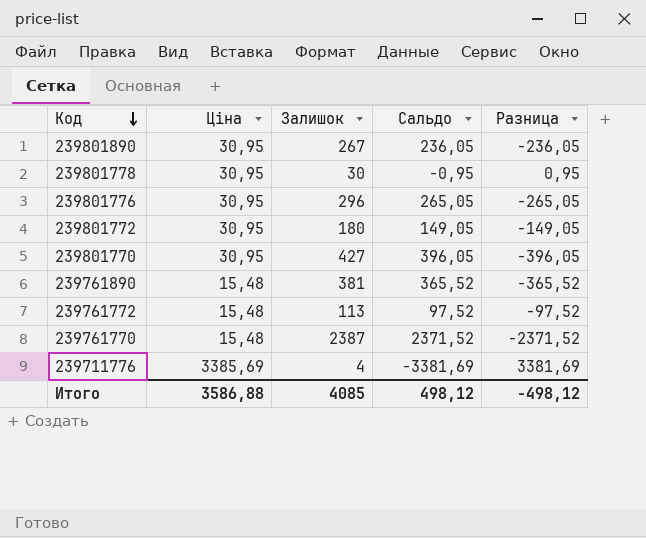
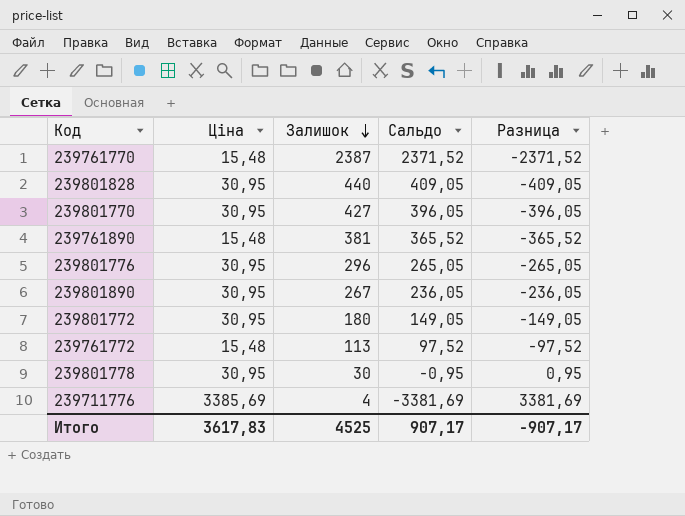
row order: Код descending -> Залишок descending
row 239801828: none -> 30,95 | 440 | 409,05 | -409,05
Итого | Ціна: 3586,88 -> 3617,83
Итого | Залишок: 4085 -> 4525
Итого | Сальдо: 498,12 -> 907,17
Итого | Разница: -498,12 -> -907,17

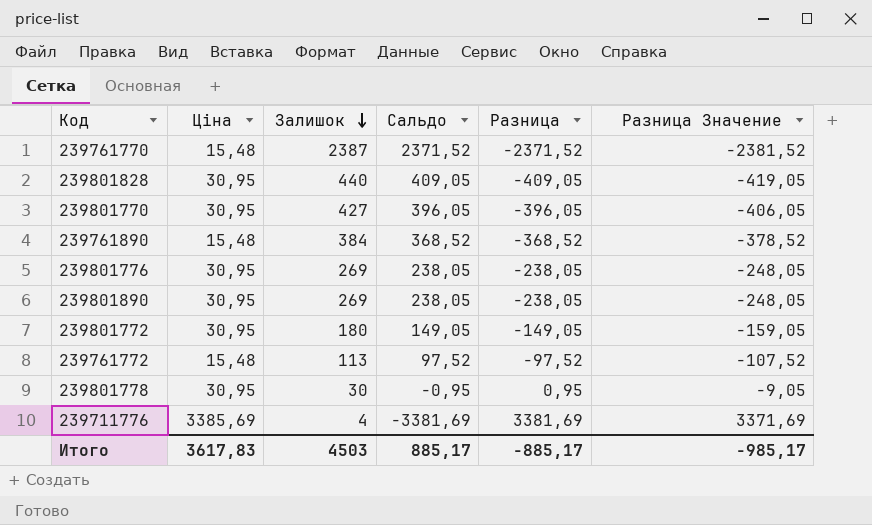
column Разница Значение | formula: none -> [Разница] - 10
239761890 | Залишок: 381 -> 384
239761890 | Сальдо: 365,52 -> 368,52
239761890 | Разница: -365,52 -> -368,52
239801776 | Залишок: 296 -> 269
239801776 | Сальдо: 265,05 -> 238,05
239801776 | Разница: -265,05 -> -238,05
239801890 | Залишок: 267 -> 269
239801890 | Сальдо: 236,05 -> 238,05
239801890 | Разница: -236,05 -> -238,05
Итого | Залишок: 4525 -> 4503
Итого | Сальдо: 907,17 -> 885,17
Итого | Разница: -907,17 -> -885,17

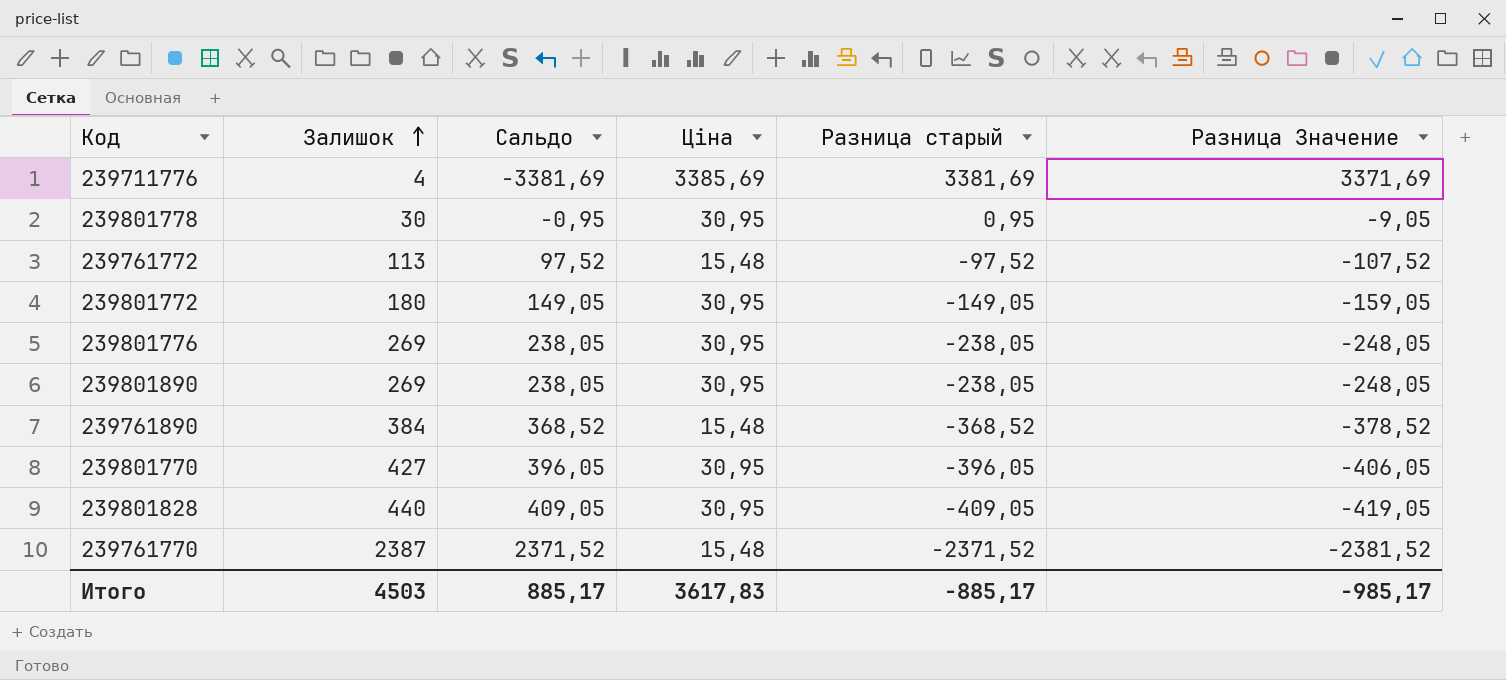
row order: Залишок descending -> Залишок ascending
column Ціна | position: 2 -> 4
column name: Разница -> Разница старый

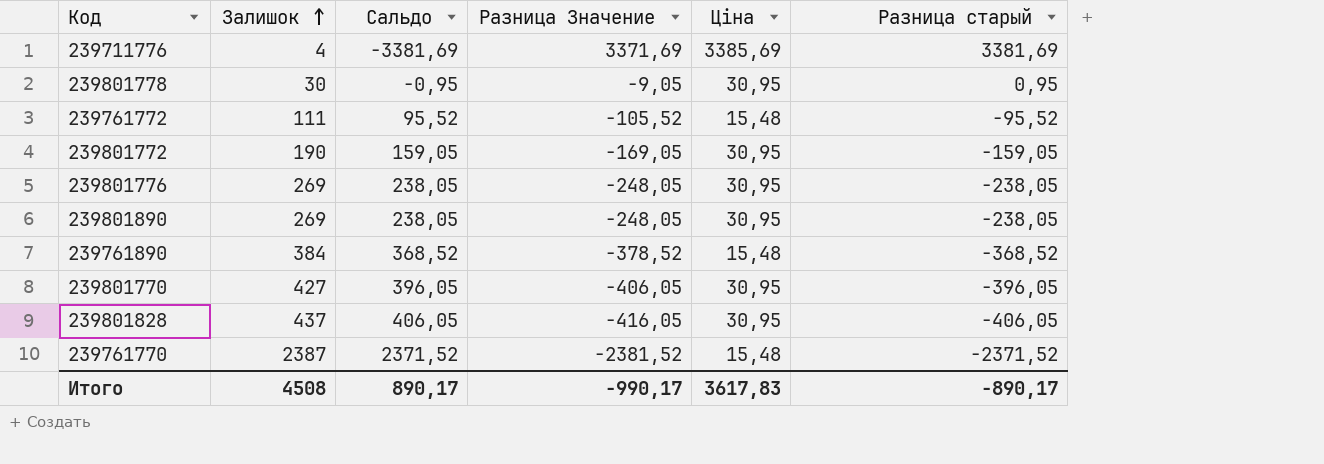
column Разница Значение | position: 6 -> 4
239761772 | Залишок: 113 -> 111
239761772 | Сальдо: 97,52 -> 95,52
239761772 | Разница Значение: -107,52 -> -105,52
239761772 | Разница старый: -97,52 -> -95,52
239801772 | Залишок: 180 -> 190
239801772 | Сальдо: 149,05 -> 159,05
239801772 | Разница Значение: -159,05 -> -169,05
239801772 | Разница старый: -149,05 -> -159,05
239801828 | Залишок: 440 -> 437
239801828 | Сальдо: 409,05 -> 406,05
239801828 | Разница Значение: -419,05 -> -416,05
239801828 | Разница старый: -409,05 -> -406,05
Итого | Залишок: 4503 -> 4508
Итого | Сальдо: 885,17 -> 890,17
Итого | Разница Значение: -985,17 -> -990,17
Итого | Разница старый: -885,17 -> -890,17

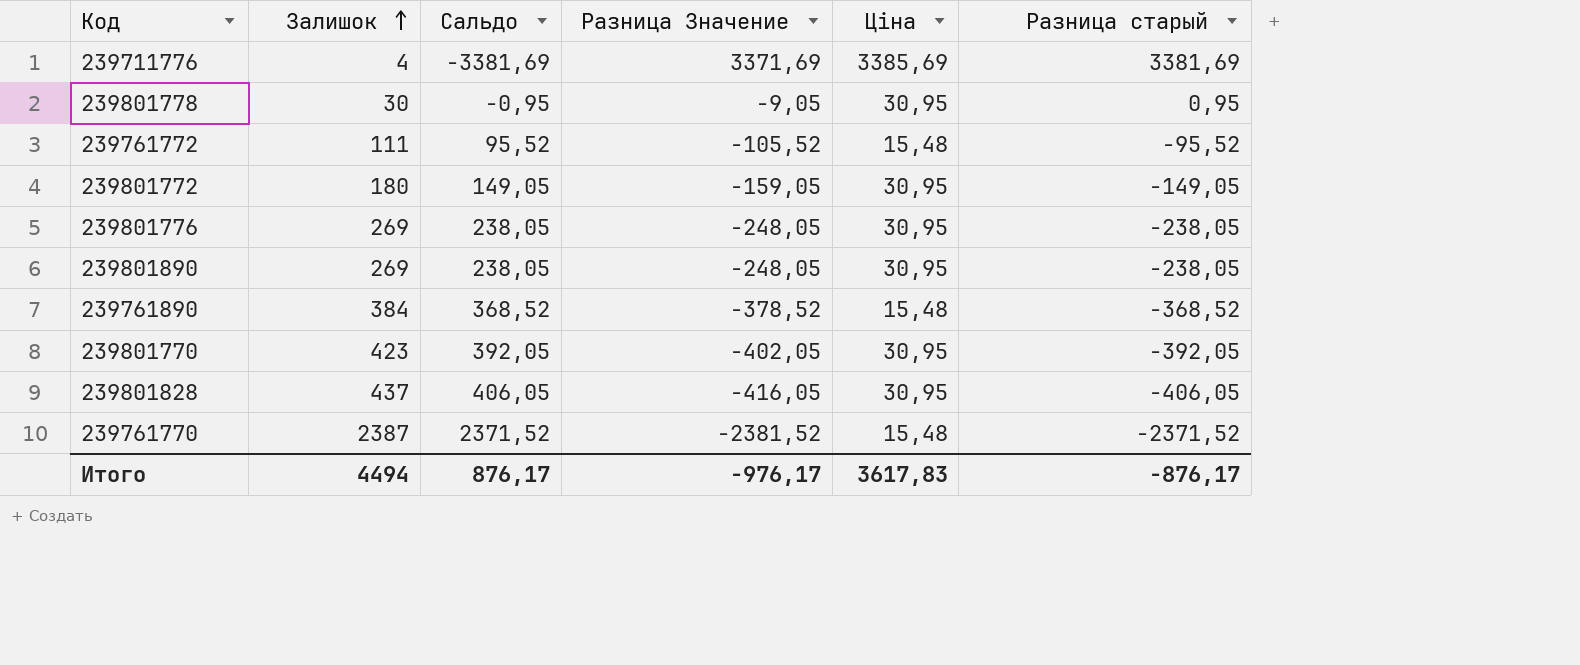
239801772 | Залишок: 190 -> 180
239801772 | Сальдо: 159,05 -> 149,05
239801772 | Разница Значение: -169,05 -> -159,05
239801772 | Разница старый: -159,05 -> -149,05
239801770 | Залишок: 427 -> 423
239801770 | Сальдо: 396,05 -> 392,05
239801770 | Разница Значение: -406,05 -> -402,05
239801770 | Разница старый: -396,05 -> -392,05
Итого | Залишок: 4508 -> 4494
Итого | Сальдо: 890,17 -> 876,17
Итого | Разница Значение: -990,17 -> -976,17
Итого | Разница старый: -890,17 -> -876,17

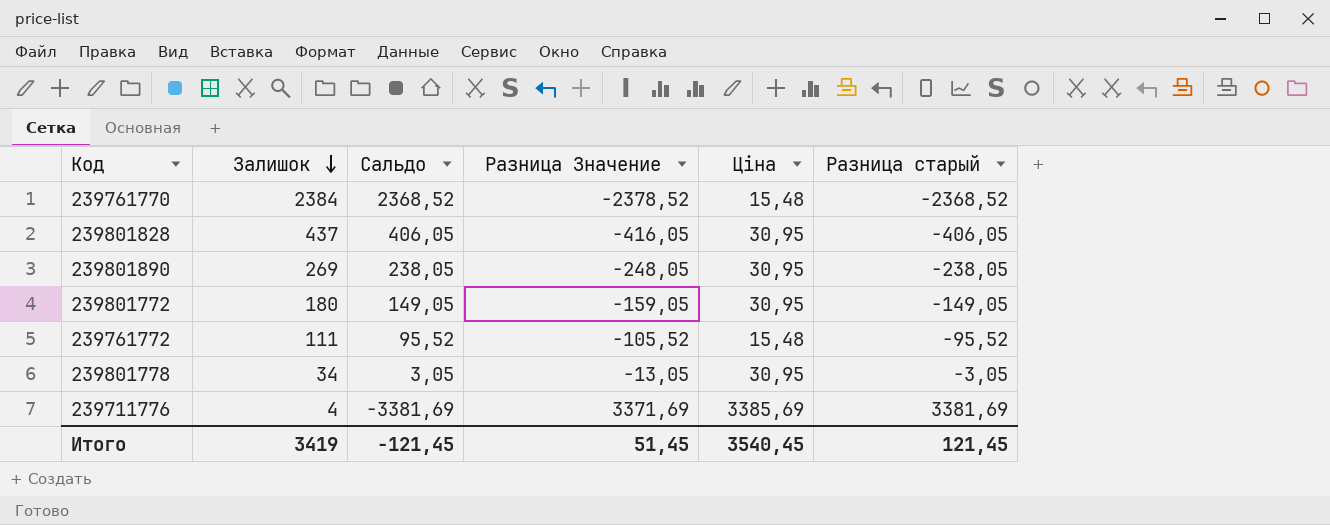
row order: Залишок ascending -> Залишок descending
row 239801776: 269 | 238,05 | -248,05 | 30,95 | -238,05 -> none
row 239761890: 384 | 368,52 | -378,52 | 15,48 | -368,52 -> none
row 239801770: 423 | 392,05 | -402,05 | 30,95 | -392,05 -> none
239761770 | Залишок: 2387 -> 2384
239761770 | Сальдо: 2371,52 -> 2368,52
239761770 | Разница Значение: -2381,52 -> -2378,52
239761770 | Разница старый: -2371,52 -> -2368,52
239801778 | Залишок: 30 -> 34
239801778 | Сальдо: -0,95 -> 3,05
239801778 | Разница Значение: -9,05 -> -13,05
239801778 | Разница старый: 0,95 -> -3,05
Итого | Залишок: 4494 -> 3419
Итого | Сальдо: 876,17 -> -121,45
Итого | Разница Значение: -976,17 -> 51,45
Итого | Ціна: 3617,83 -> 3540,45
Итого | Разница старый: -876,17 -> 121,45

